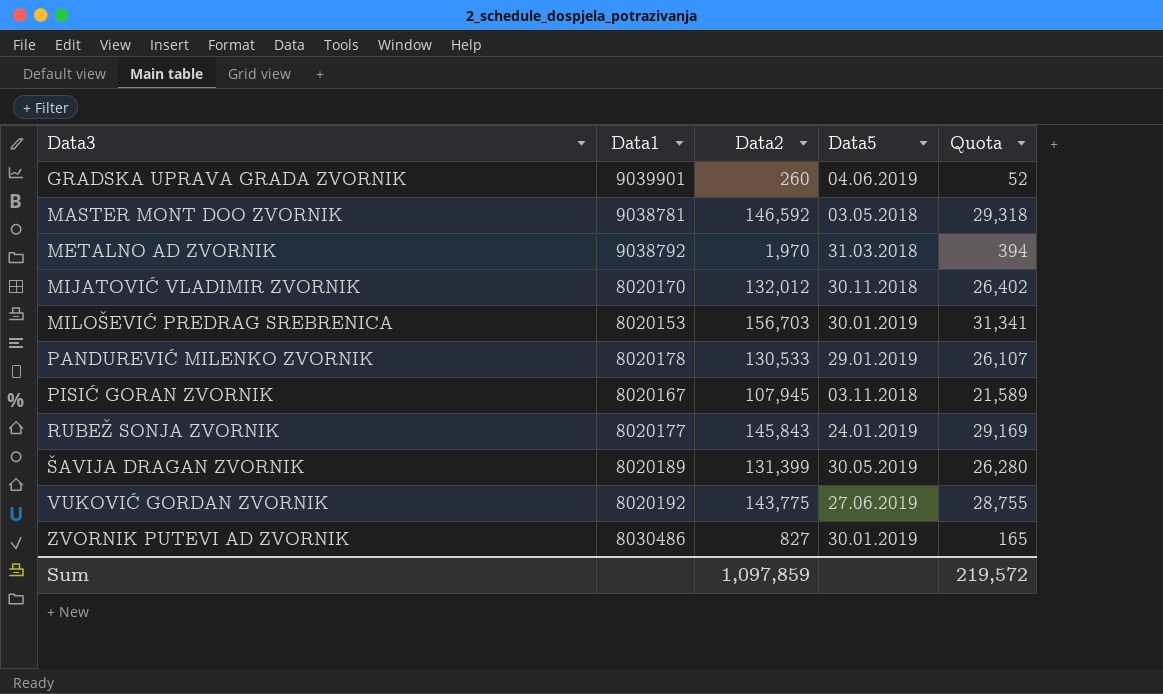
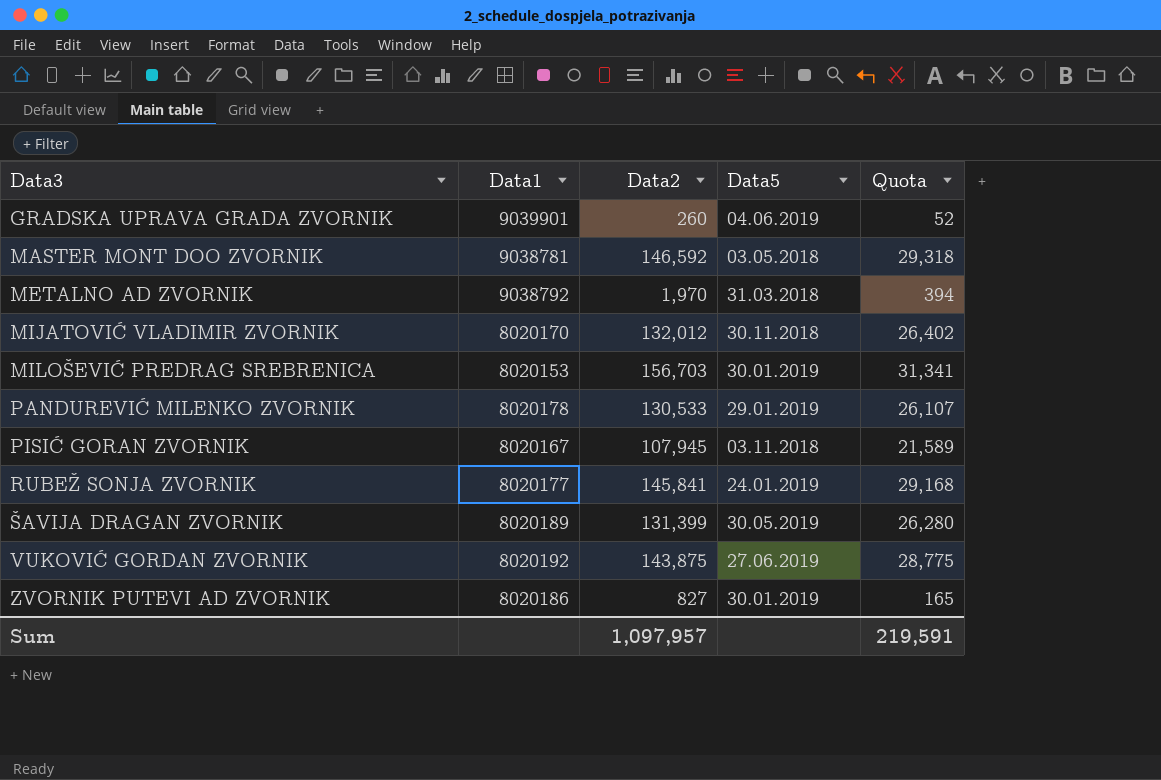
RUBEŽ SONJA ZVORNIK | Data2: 145,843 -> 145,841
RUBEŽ SONJA ZVORNIK | Quota: 29,169 -> 29,168
VUKOVIĆ GORDAN ZVORNIK | Data2: 143,775 -> 143,875
VUKOVIĆ GORDAN ZVORNIK | Quota: 28,755 -> 28,775
ZVORNIK PUTEVI AD ZVORNIK | Data1: 8030486 -> 8020186
Sum | Data2: 1,097,859 -> 1,097,957
Sum | Quota: 219,572 -> 219,591

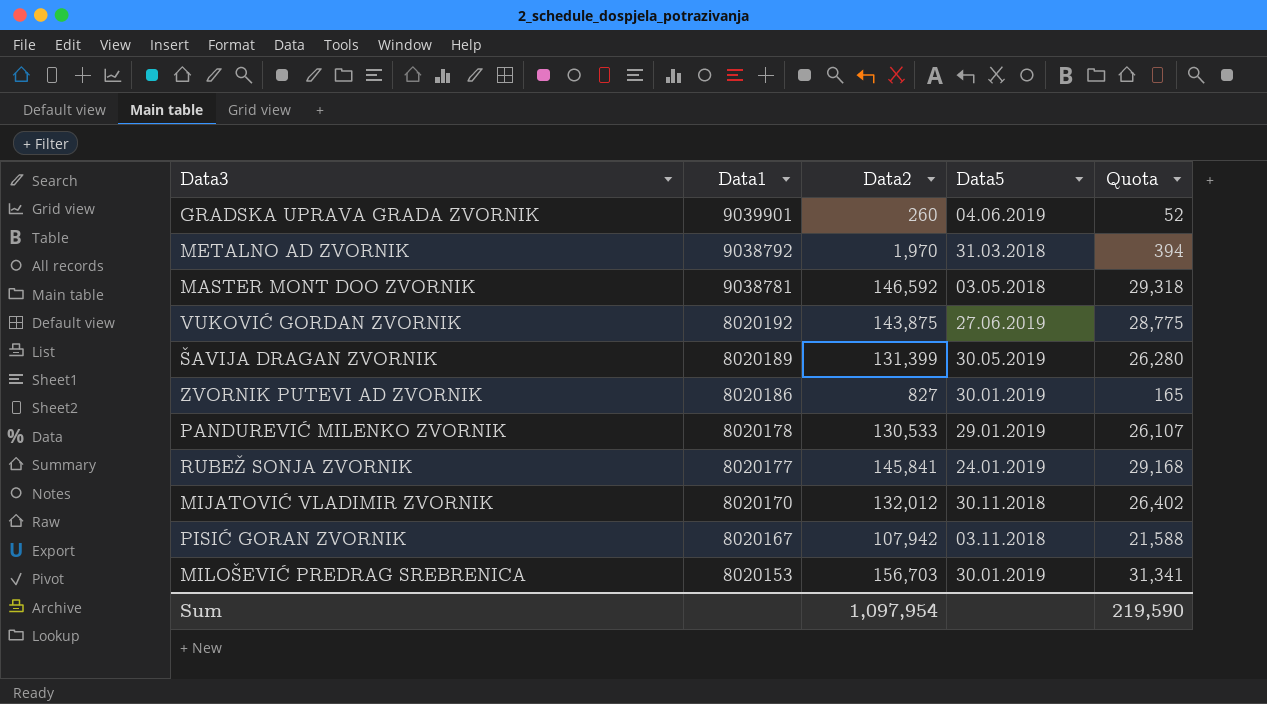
row order: Data3 ascending -> Data1 descending
PISIĆ GORAN ZVORNIK | Data2: 107,945 -> 107,942
PISIĆ GORAN ZVORNIK | Quota: 21,589 -> 21,588
Sum | Data2: 1,097,957 -> 1,097,954
Sum | Quota: 219,591 -> 219,590

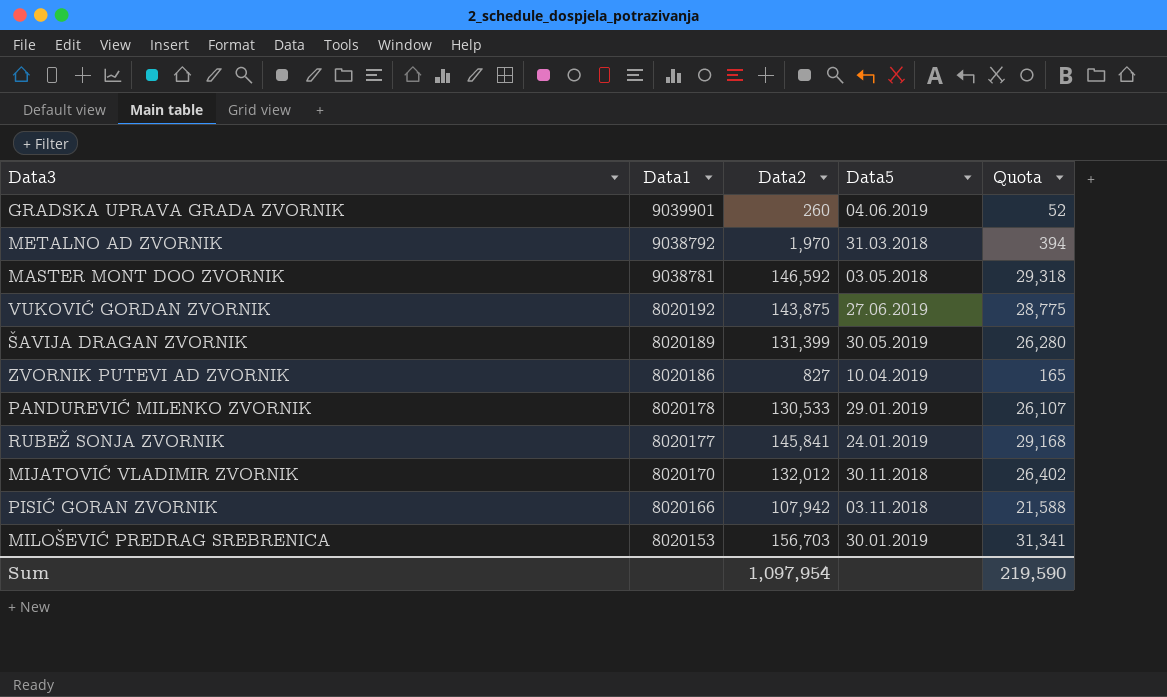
ZVORNIK PUTEVI AD ZVORNIK | Data5: 30.01.2019 -> 10.04.2019
PISIĆ GORAN ZVORNIK | Data1: 8020167 -> 8020166

